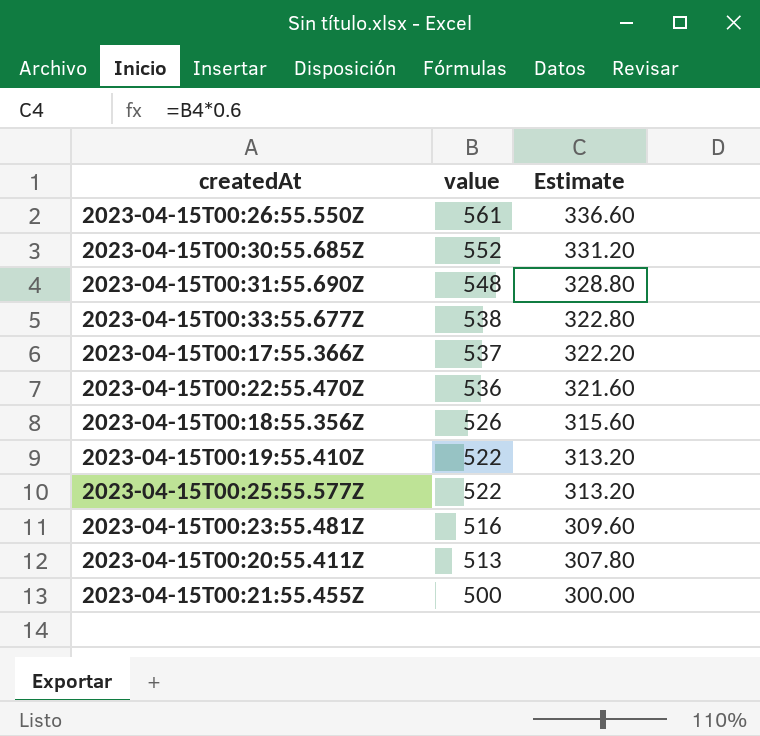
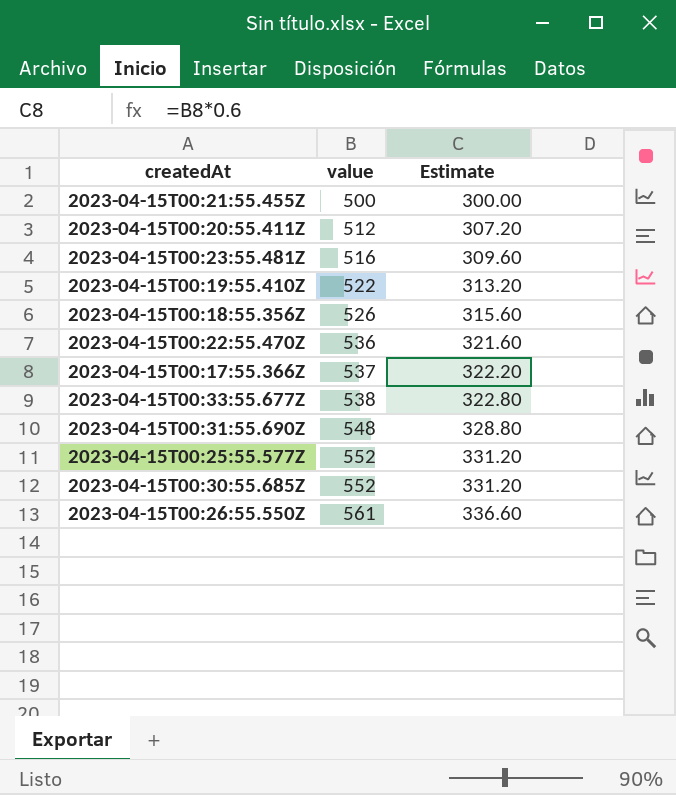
row order: value descending -> value ascending
2023-04-15T00:20:55.411Z | value: 513 -> 512
2023-04-15T00:20:55.411Z | Estimate: 307.80 -> 307.20
2023-04-15T00:25:55.577Z | value: 522 -> 552
2023-04-15T00:25:55.577Z | Estimate: 313.20 -> 331.20

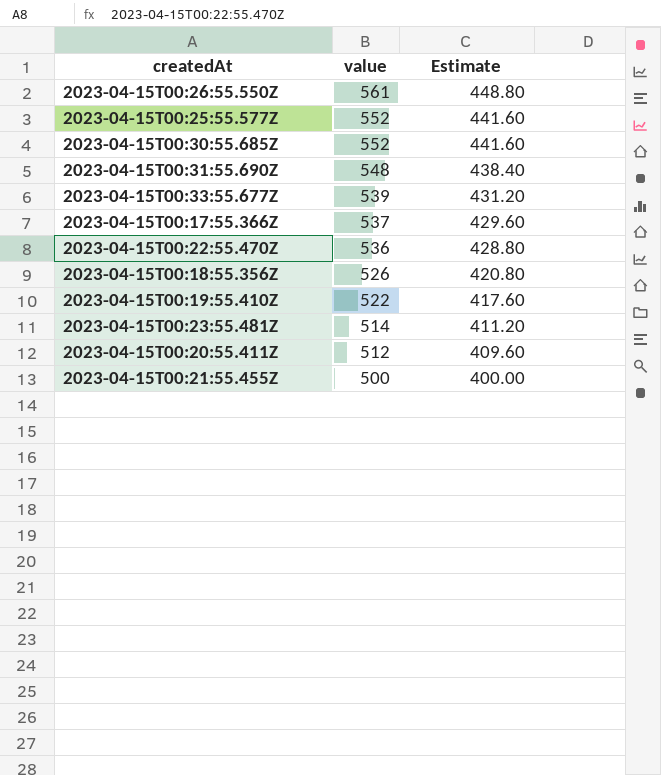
row order: value ascending -> value descending
column Estimate | formula: [value] * 0.6 -> [value] * 0.8
2023-04-15T00:33:55.677Z | value: 538 -> 539
2023-04-15T00:23:55.481Z | value: 516 -> 514

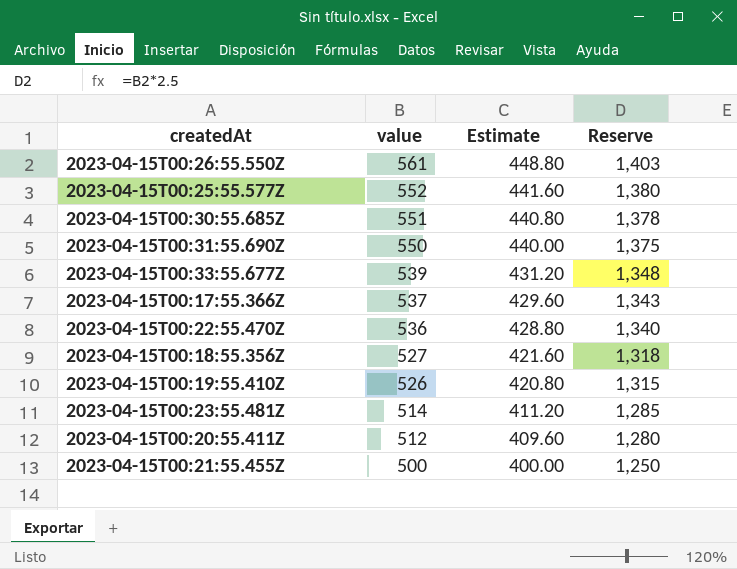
column Reserve | formula: none -> [value] * 2.5
2023-04-15T00:30:55.685Z | value: 552 -> 551
2023-04-15T00:30:55.685Z | Estimate: 441.60 -> 440.80
2023-04-15T00:31:55.690Z | value: 548 -> 550
2023-04-15T00:31:55.690Z | Estimate: 438.40 -> 440.00
2023-04-15T00:18:55.356Z | value: 526 -> 527
2023-04-15T00:18:55.356Z | Estimate: 420.80 -> 421.60
2023-04-15T00:19:55.410Z | value: 522 -> 526
2023-04-15T00:19:55.410Z | Estimate: 417.60 -> 420.80

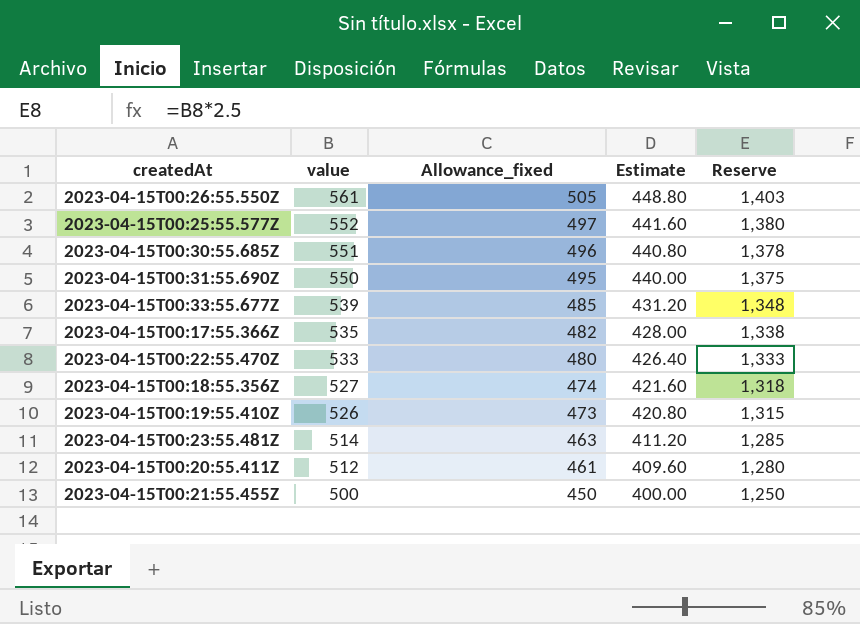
column Allowance_fixed | formula: none -> [value] * 0.9
2023-04-15T00:17:55.366Z | value: 537 -> 535
2023-04-15T00:17:55.366Z | Estimate: 429.60 -> 428.00
2023-04-15T00:17:55.366Z | Reserve: 1,343 -> 1,338
2023-04-15T00:22:55.470Z | value: 536 -> 533
2023-04-15T00:22:55.470Z | Estimate: 428.80 -> 426.40
2023-04-15T00:22:55.470Z | Reserve: 1,340 -> 1,333

